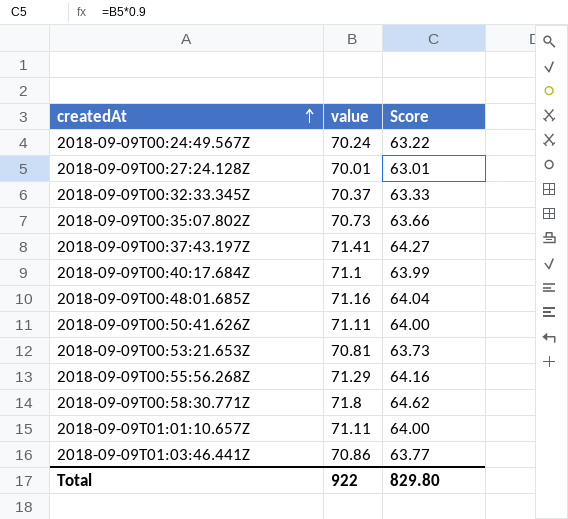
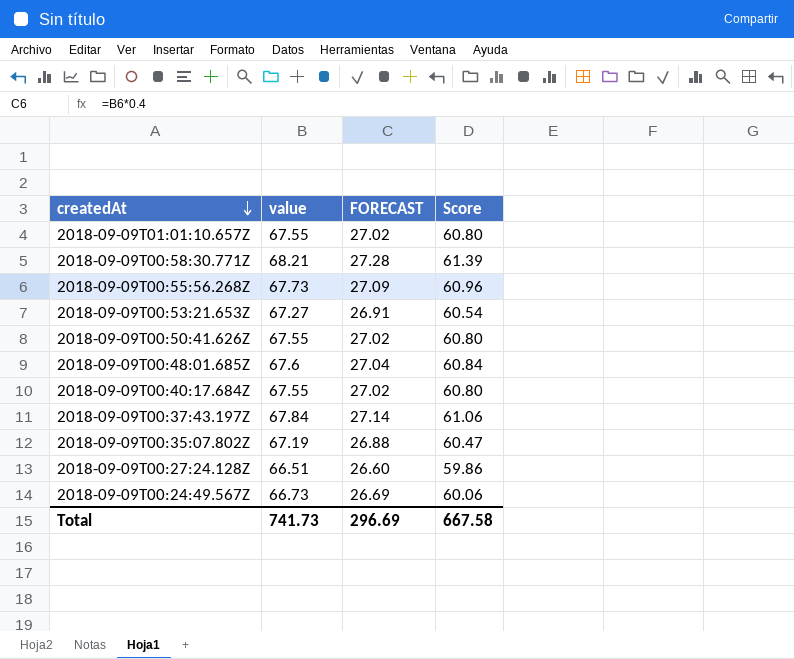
row order: createdAt ascending -> createdAt descending
column FORECAST | formula: none -> [value] * 0.4
row 2018-09-09T00:32:33.345Z: 70.37 | 63.33 -> none
row 2018-09-09T01:03:46.441Z: 70.86 | 63.77 -> none
2018-09-09T01:01:10.657Z | value: 71.11 -> 67.55
2018-09-09T01:01:10.657Z | Score: 64.00 -> 60.80
2018-09-09T00:58:30.771Z | value: 71.8 -> 68.21
2018-09-09T00:58:30.771Z | Score: 64.62 -> 61.39
2018-09-09T00:55:56.268Z | value: 71.29 -> 67.73
2018-09-09T00:55:56.268Z | Score: 64.16 -> 60.96
2018-09-09T00:53:21.653Z | value: 70.81 -> 67.27
2018-09-09T00:53:21.653Z | Score: 63.73 -> 60.54
2018-09-09T00:50:41.626Z | value: 71.11 -> 67.55
2018-09-09T00:50:41.626Z | Score: 64.00 -> 60.80
2018-09-09T00:48:01.685Z | value: 71.16 -> 67.6
2018-09-09T00:48:01.685Z | Score: 64.04 -> 60.84
2018-09-09T00:40:17.684Z | value: 71.1 -> 67.55
2018-09-09T00:40:17.684Z | Score: 63.99 -> 60.80
2018-09-09T00:37:43.197Z | value: 71.41 -> 67.84
2018-09-09T00:37:43.197Z | Score: 64.27 -> 61.06
2018-09-09T00:35:07.802Z | value: 70.73 -> 67.19
2018-09-09T00:35:07.802Z | Score: 63.66 -> 60.47
2018-09-09T00:27:24.128Z | value: 70.01 -> 66.51
2018-09-09T00:27:24.128Z | Score: 63.01 -> 59.86
2018-09-09T00:24:49.567Z | value: 70.24 -> 66.73
2018-09-09T00:24:49.567Z | Score: 63.22 -> 60.06
Total | value: 922 -> 741.73
Total | Score: 829.80 -> 667.58

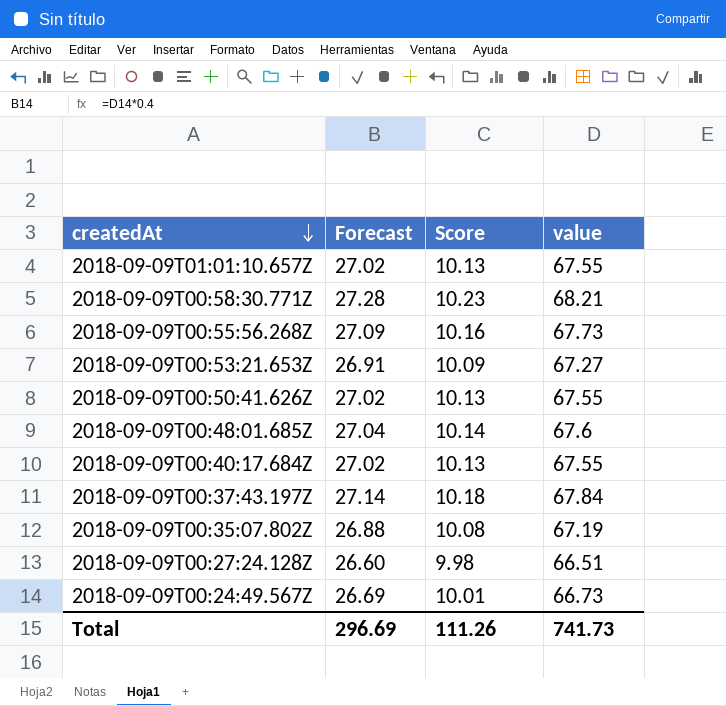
column name: FORECAST -> Forecast
column Score | formula: [value] * 0.9 -> [value] * 0.15
column value | position: 2 -> 4
Total | Score: 667.58 -> 111.26

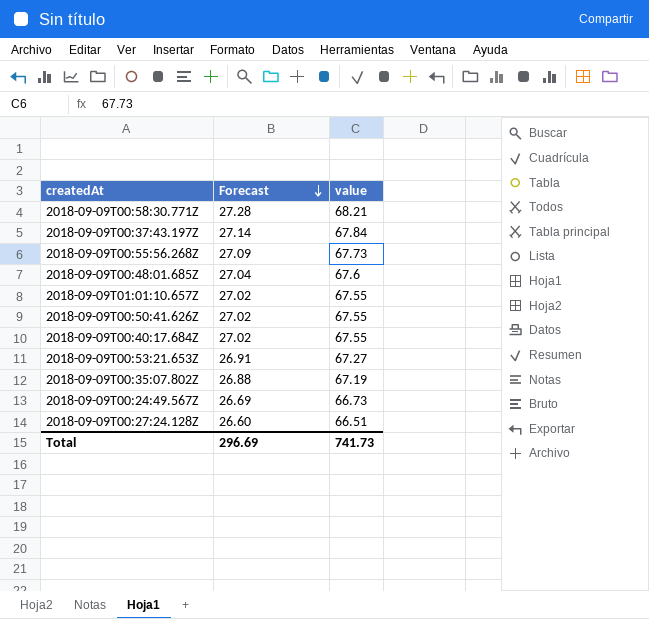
row order: createdAt descending -> Forecast descending
column Score | formula: [value] * 0.15 -> none

